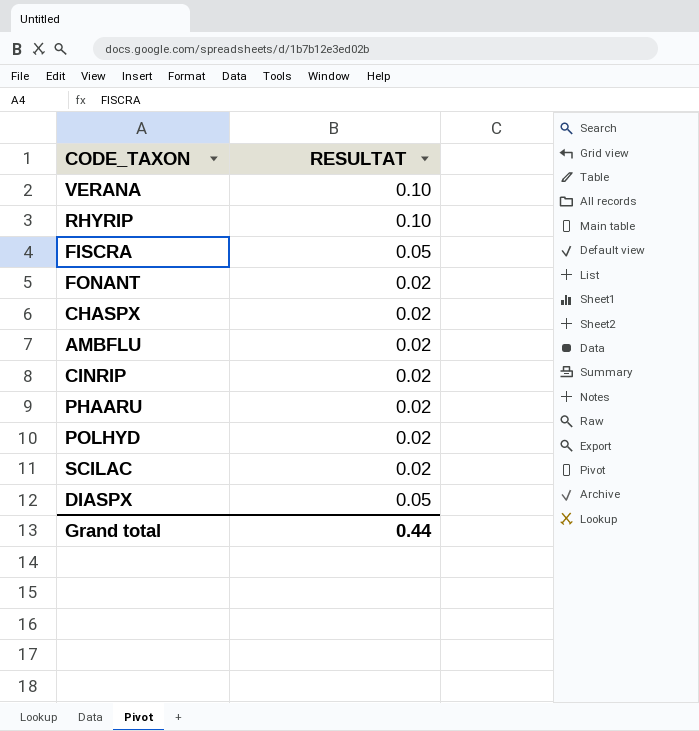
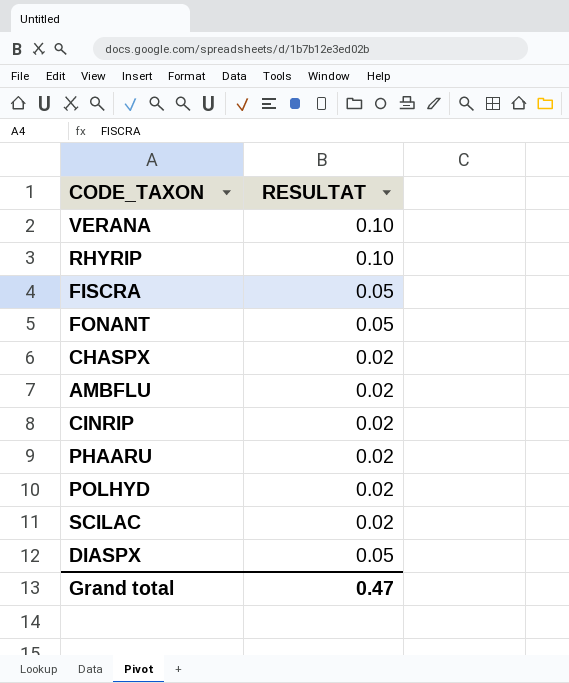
FONANT | RESULTAT: 0.02 -> 0.05
Grand total | RESULTAT: 0.44 -> 0.47

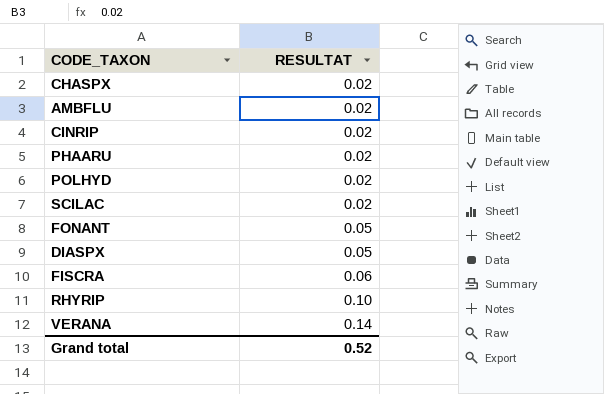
row order: none -> RESULTAT ascending
FISCRA | RESULTAT: 0.05 -> 0.06
VERANA | RESULTAT: 0.10 -> 0.14
Grand total | RESULTAT: 0.47 -> 0.52

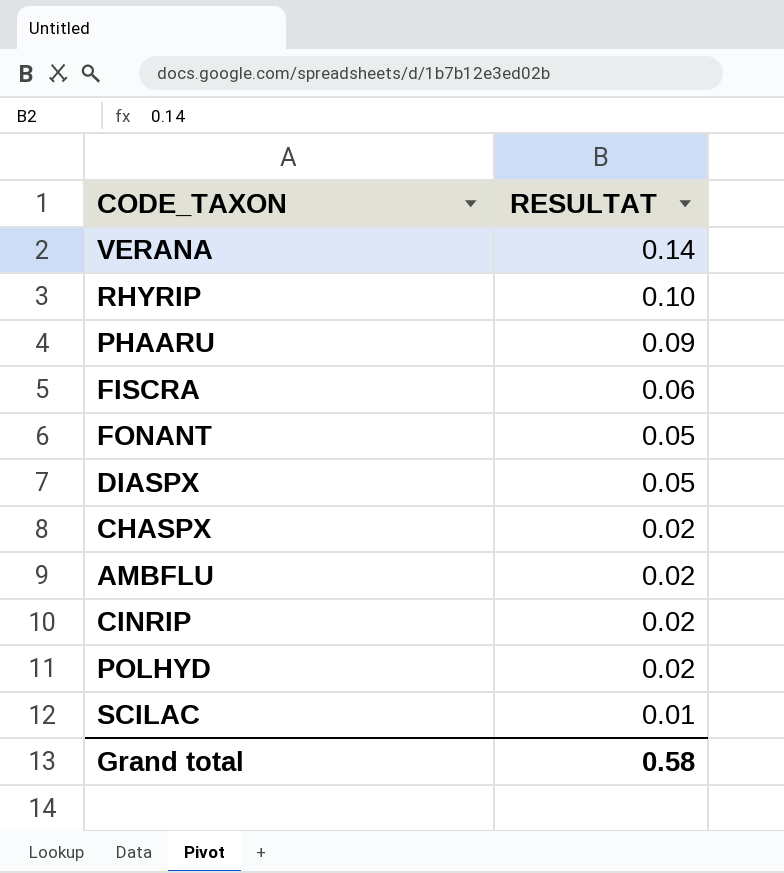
row order: RESULTAT ascending -> RESULTAT descending
PHAARU | RESULTAT: 0.02 -> 0.09
SCILAC | RESULTAT: 0.02 -> 0.01
Grand total | RESULTAT: 0.52 -> 0.58

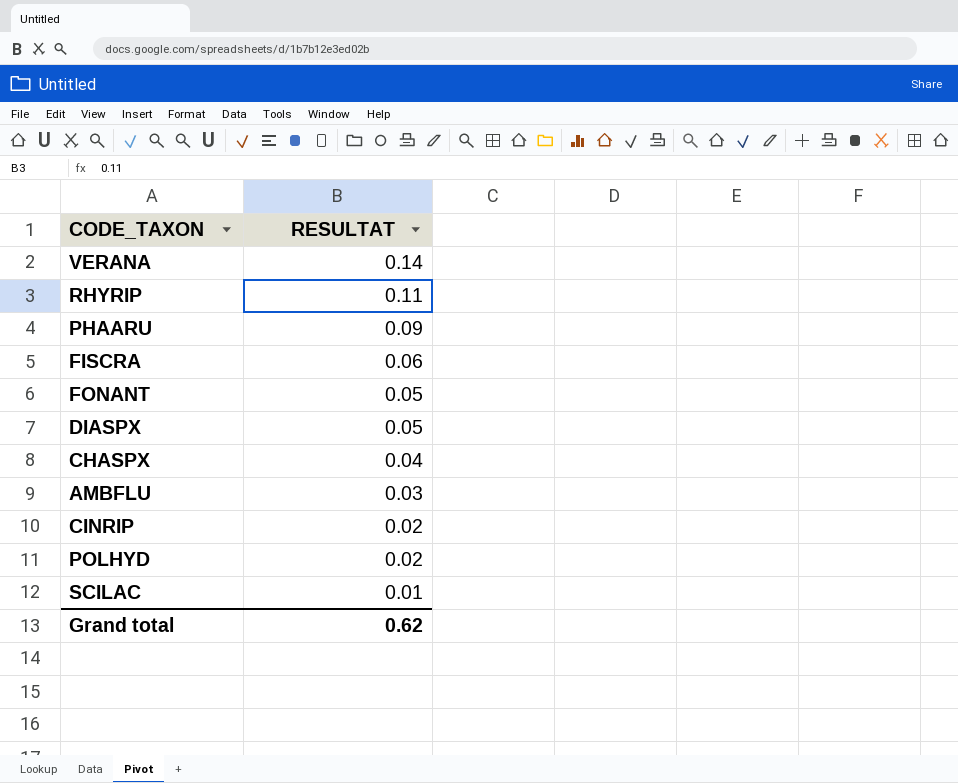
RHYRIP | RESULTAT: 0.10 -> 0.11
CHASPX | RESULTAT: 0.02 -> 0.04
AMBFLU | RESULTAT: 0.02 -> 0.03
Grand total | RESULTAT: 0.58 -> 0.62

